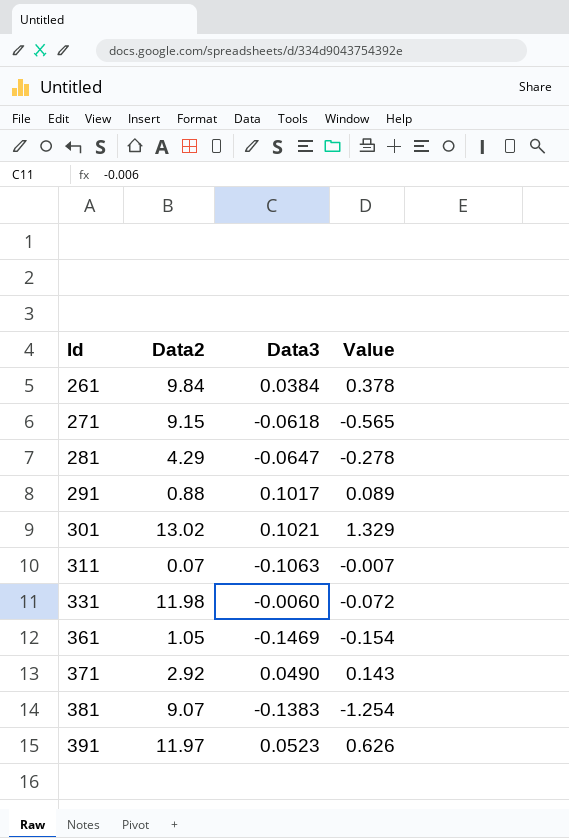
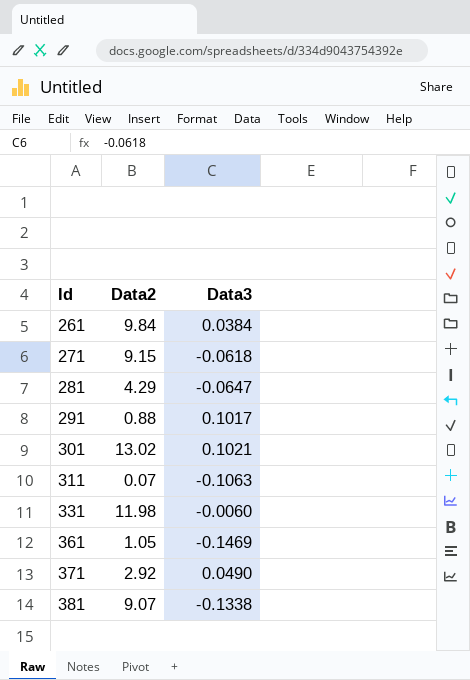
column Value | formula: [Data2] * [Data3] -> none
row 391: 11.97 | 0.0523 | 0.626 -> none
381 | Data3: -0.1383 -> -0.1338

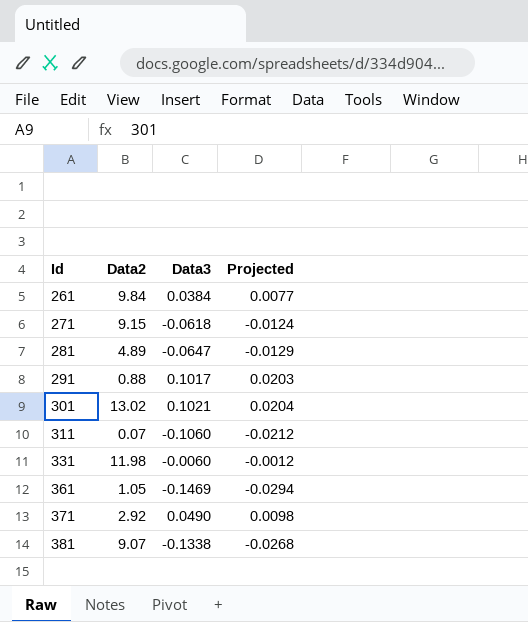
column Projected | formula: none -> [Data3] * 0.2
281 | Data2: 4.29 -> 4.89
311 | Data3: -0.1063 -> -0.1060

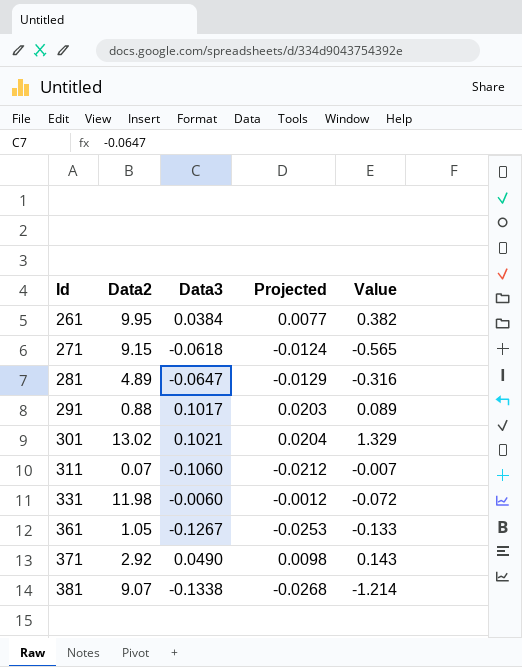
column Value | formula: none -> [Data2] * [Data3]
261 | Data2: 9.84 -> 9.95
361 | Data3: -0.1469 -> -0.1267
361 | Projected: -0.0294 -> -0.0253

